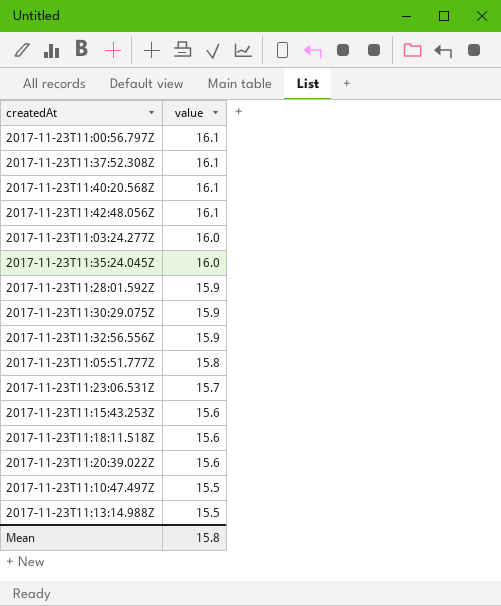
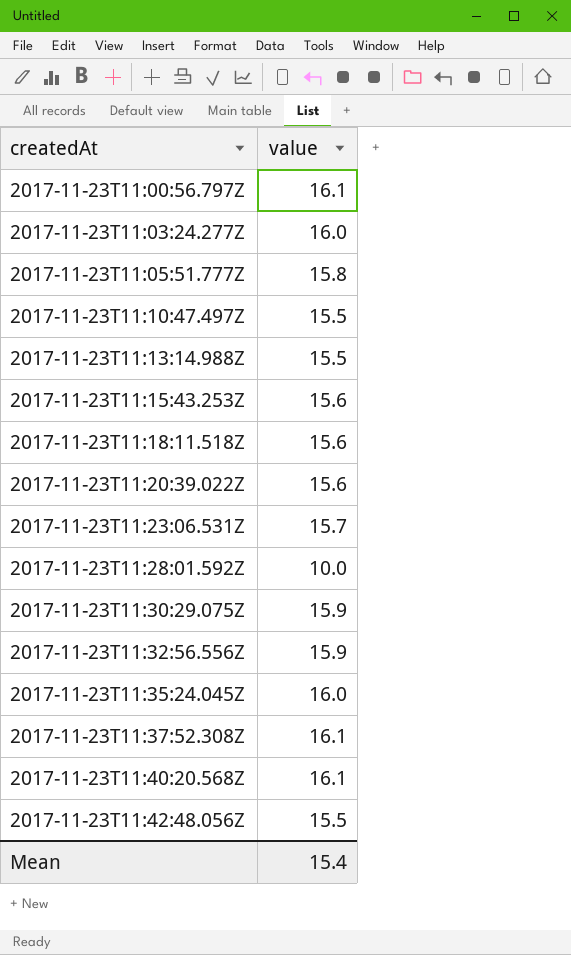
row order: value descending -> createdAt ascending
2017-11-23T11:28:01.592Z | value: 15.9 -> 10.0
2017-11-23T11:42:48.056Z | value: 16.1 -> 15.5
Mean | value: 15.8 -> 15.4

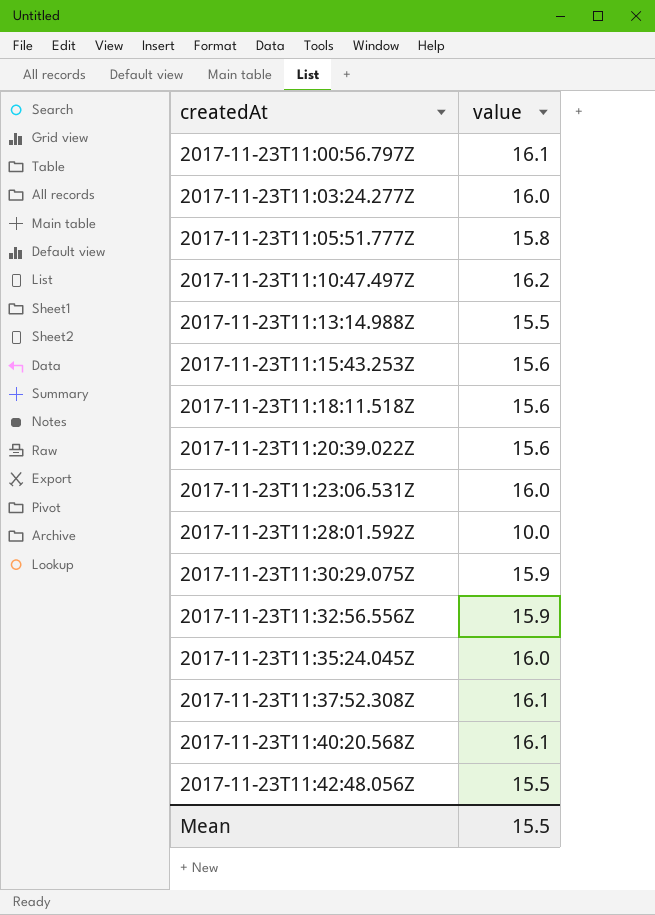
2017-11-23T11:10:47.497Z | value: 15.5 -> 16.2
2017-11-23T11:23:06.531Z | value: 15.7 -> 16.0
Mean | value: 15.4 -> 15.5

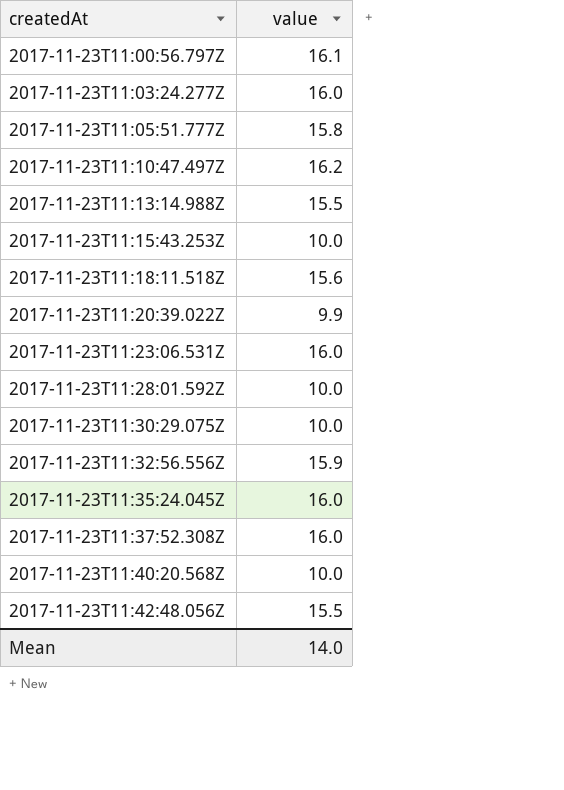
2017-11-23T11:15:43.253Z | value: 15.6 -> 10.0
2017-11-23T11:20:39.022Z | value: 15.6 -> 9.9
2017-11-23T11:30:29.075Z | value: 15.9 -> 10.0
2017-11-23T11:37:52.308Z | value: 16.1 -> 16.0
2017-11-23T11:40:20.568Z | value: 16.1 -> 10.0
Mean | value: 15.5 -> 14.0

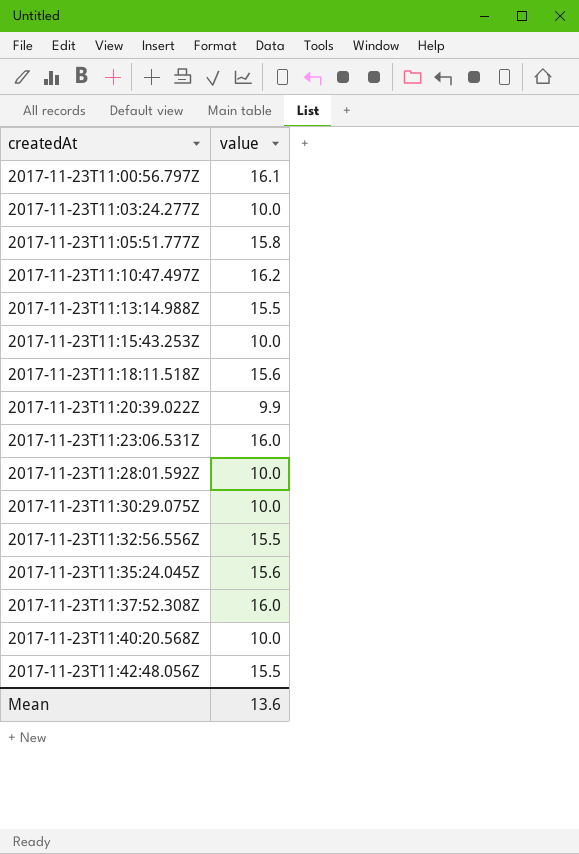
2017-11-23T11:03:24.277Z | value: 16.0 -> 10.0
2017-11-23T11:32:56.556Z | value: 15.9 -> 15.5
2017-11-23T11:35:24.045Z | value: 16.0 -> 15.6
Mean | value: 14.0 -> 13.6

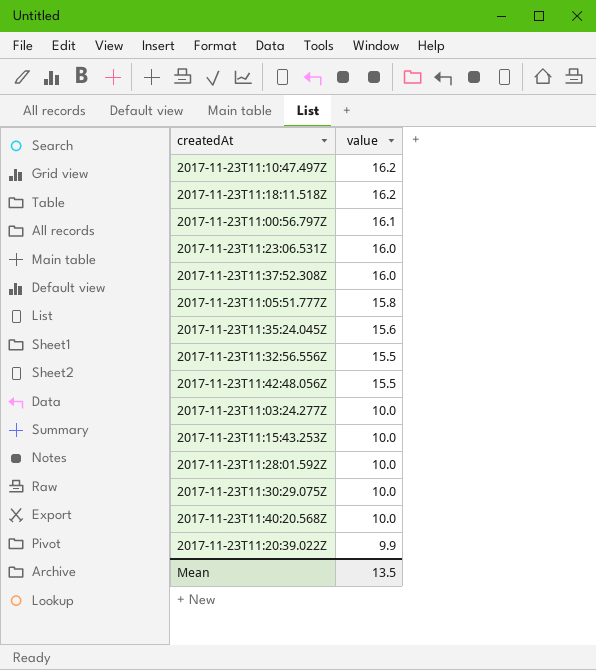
row order: createdAt ascending -> value descending
row 2017-11-23T11:13:14.988Z: 15.5 -> none
2017-11-23T11:18:11.518Z | value: 15.6 -> 16.2
Mean | value: 13.6 -> 13.5

